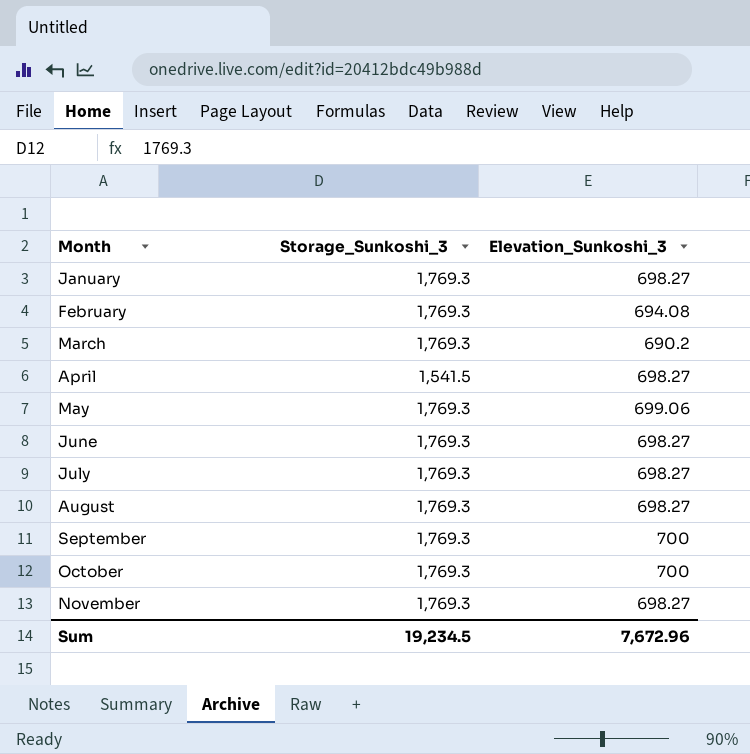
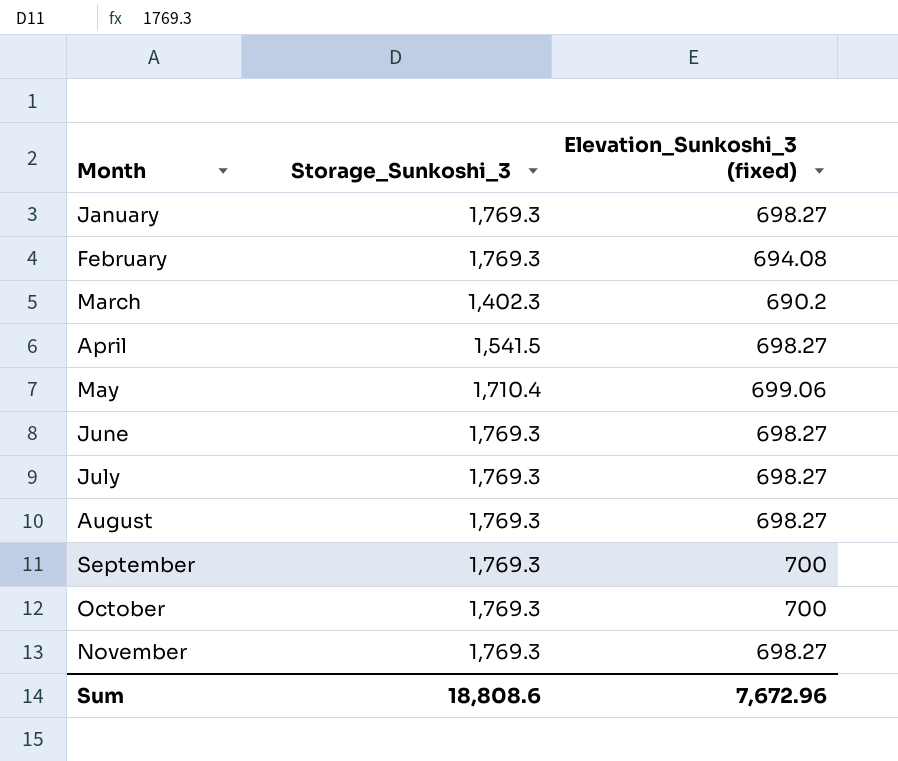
column name: Elevation_Sunkoshi_3 -> Elevation_Sunkoshi_3 (fixed)
March | Storage_Sunkoshi_3: 1,769.3 -> 1,402.3
May | Storage_Sunkoshi_3: 1,769.3 -> 1,710.4
Sum | Storage_Sunkoshi_3: 19,234.5 -> 18,808.6

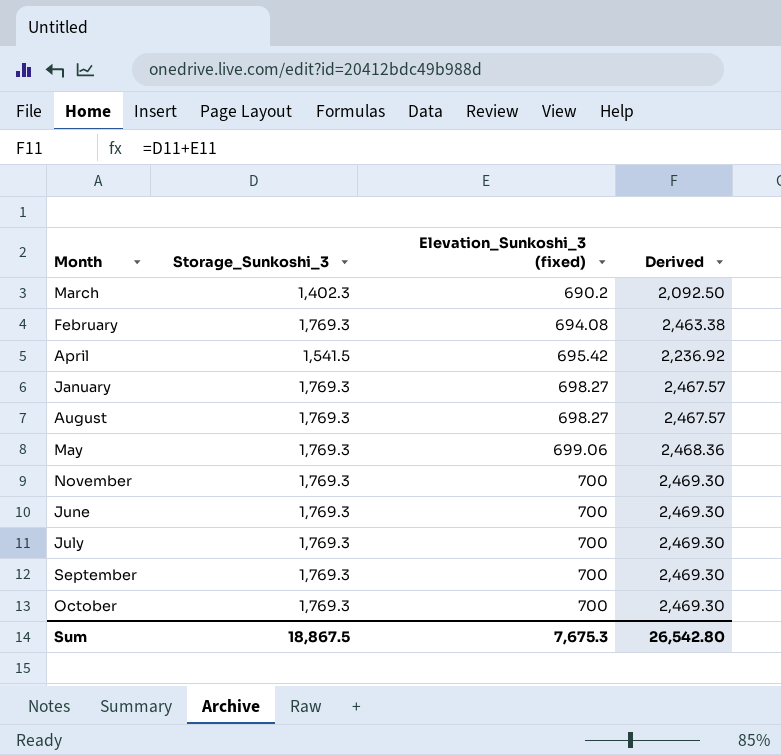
row order: Month ascending -> Elevation_Sunkoshi_3 (fixed) ascending
column Derived | formula: none -> [Storage_Sunkoshi_3] + [Elevation_Sunkoshi_3 (fixed)]
April | Elevation_Sunkoshi_3 (fixed): 698.27 -> 695.42
May | Storage_Sunkoshi_3: 1,710.4 -> 1,769.3
November | Elevation_Sunkoshi_3 (fixed): 698.27 -> 700
June | Elevation_Sunkoshi_3 (fixed): 698.27 -> 700
July | Elevation_Sunkoshi_3 (fixed): 698.27 -> 700
Sum | Storage_Sunkoshi_3: 18,808.6 -> 18,867.5
Sum | Elevation_Sunkoshi_3 (fixed): 7,672.96 -> 7,675.3

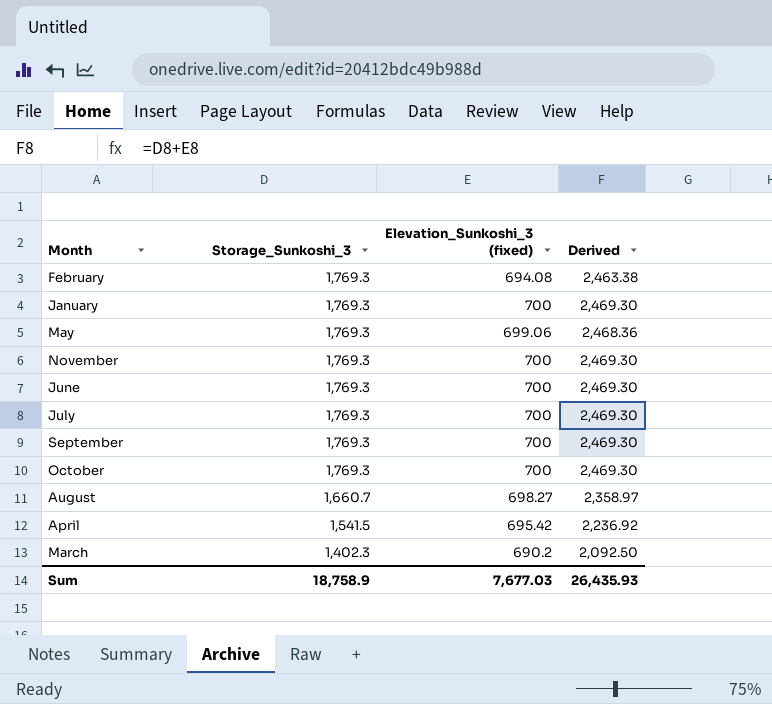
row order: Elevation_Sunkoshi_3 (fixed) ascending -> Storage_Sunkoshi_3 descending
January | Elevation_Sunkoshi_3 (fixed): 698.27 -> 700
January | Derived: 2,467.57 -> 2,469.30
August | Storage_Sunkoshi_3: 1,769.3 -> 1,660.7
August | Derived: 2,467.57 -> 2,358.97
Sum | Storage_Sunkoshi_3: 18,867.5 -> 18,758.9
Sum | Elevation_Sunkoshi_3 (fixed): 7,675.3 -> 7,677.03
Sum | Derived: 26,542.80 -> 26,435.93

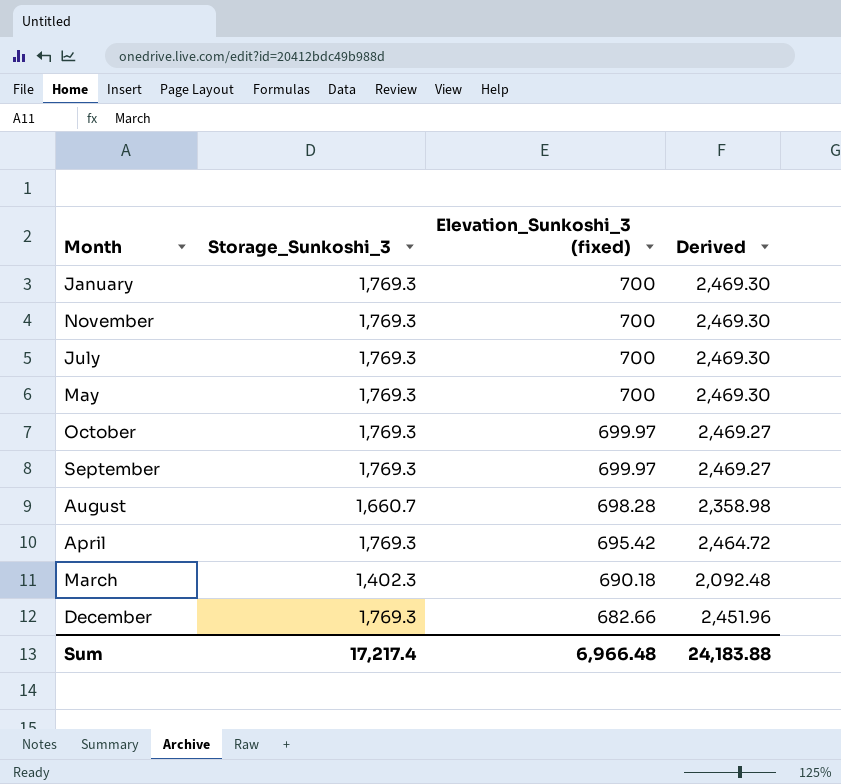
row order: Storage_Sunkoshi_3 descending -> Elevation_Sunkoshi_3 (fixed) descending
row February: 1,769.3 | 694.08 | 2,463.38 -> none
row June: 1,769.3 | 700 | 2,469.30 -> none
May | Elevation_Sunkoshi_3 (fixed): 699.06 -> 700
May | Derived: 2,468.36 -> 2,469.30
October | Elevation_Sunkoshi_3 (fixed): 700 -> 699.97
October | Derived: 2,469.30 -> 2,469.27
September | Elevation_Sunkoshi_3 (fixed): 700 -> 699.97
September | Derived: 2,469.30 -> 2,469.27
August | Elevation_Sunkoshi_3 (fixed): 698.27 -> 698.28
August | Derived: 2,358.97 -> 2,358.98
April | Storage_Sunkoshi_3: 1,541.5 -> 1,769.3
April | Derived: 2,236.92 -> 2,464.72
March | Elevation_Sunkoshi_3 (fixed): 690.2 -> 690.18
March | Derived: 2,092.50 -> 2,092.48
row December: none -> 1,769.3 | 682.66 | 2,451.96
Sum | Storage_Sunkoshi_3: 18,758.9 -> 17,217.4
Sum | Elevation_Sunkoshi_3 (fixed): 7,677.03 -> 6,966.48
Sum | Derived: 26,435.93 -> 24,183.88

